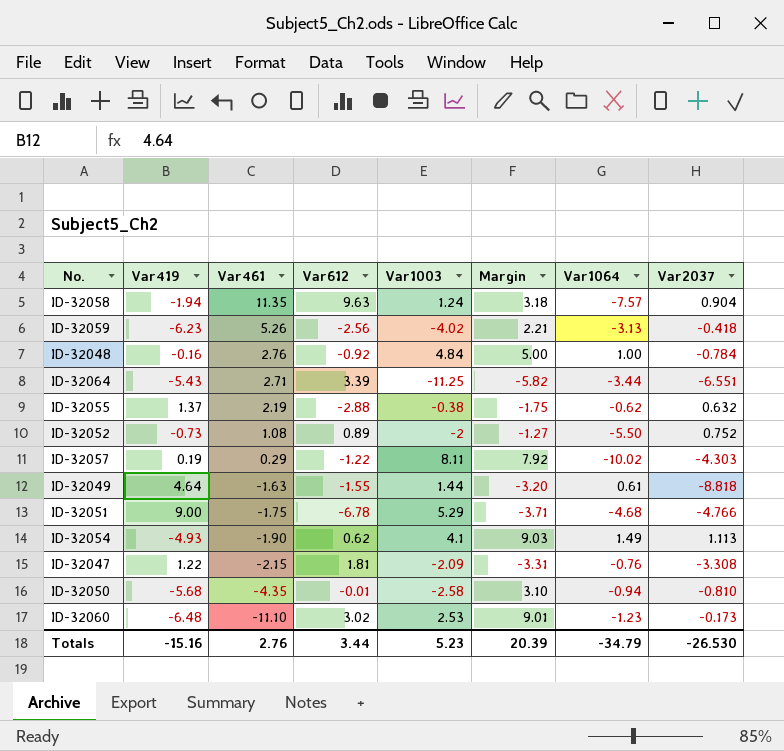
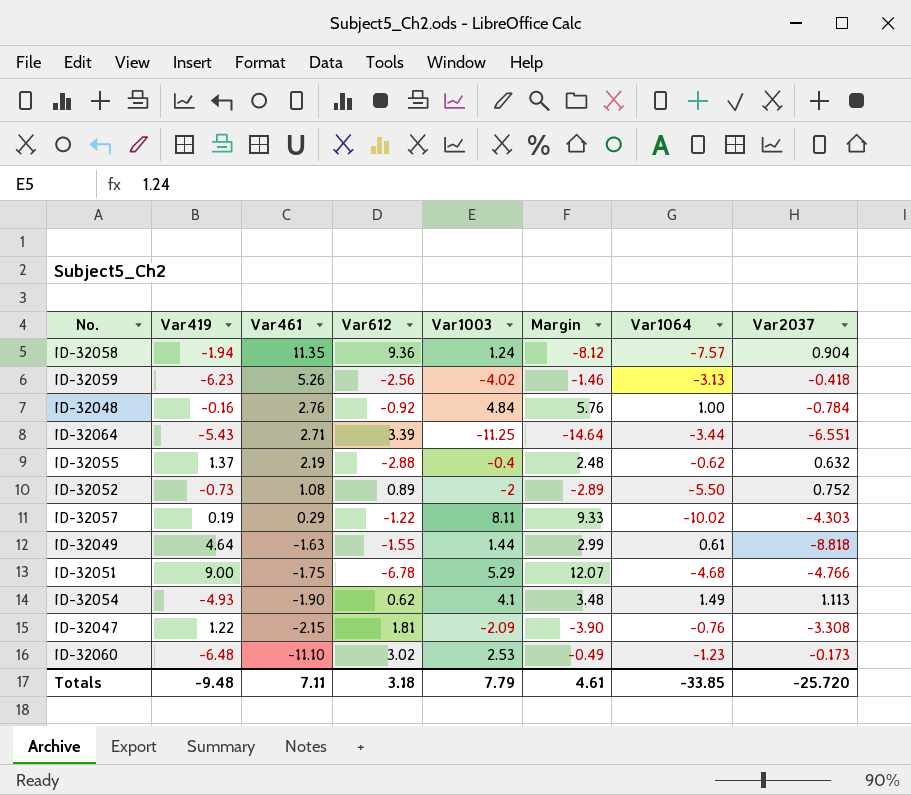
column Margin | formula: [Var1003] - [Var419] -> [Var1003] - [Var612]
row ID-32050: -5.68 | -4.35 | -0.01 | -2.58 | 3.10 | -0.94 | -0.810 -> none
ID-32058 | Var612: 9.63 -> 9.36
ID-32055 | Var1003: -0.38 -> -0.4
Totals | Var419: -15.16 -> -9.48
Totals | Var461: 2.76 -> 7.11
Totals | Var612: 3.44 -> 3.18
Totals | Var1003: 5.23 -> 7.79
Totals | Margin: 20.39 -> 4.61
Totals | Var1064: -34.79 -> -33.85
Totals | Var2037: -26.530 -> -25.720

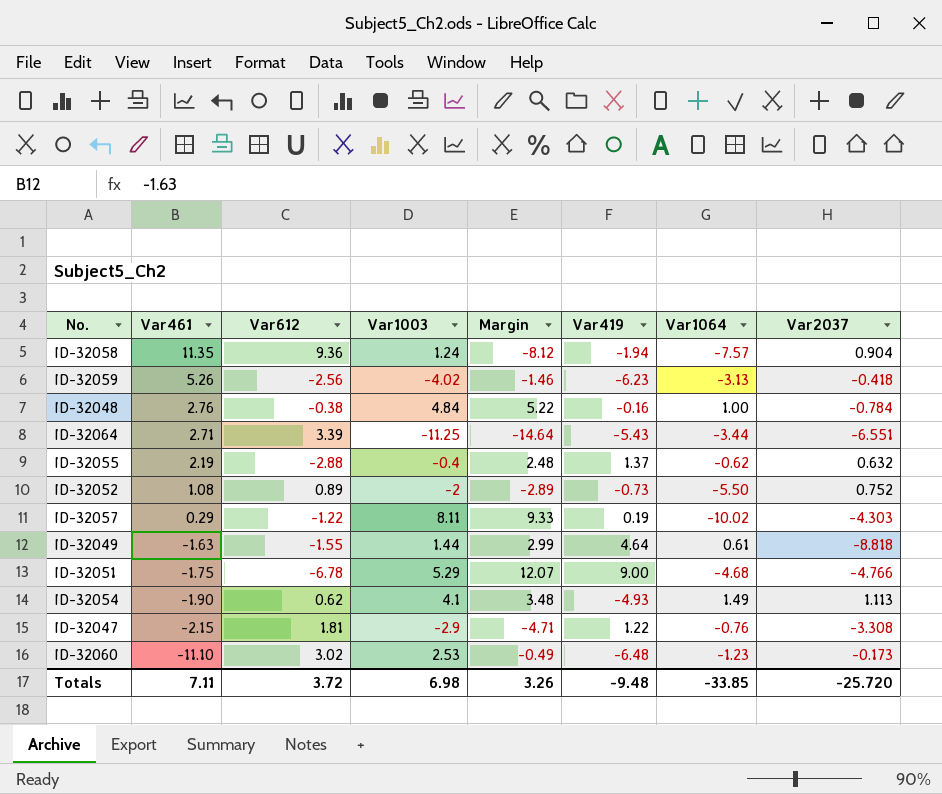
column Var419 | position: 2 -> 6
ID-32048 | Var612: -0.92 -> -0.38
ID-32048 | Margin: 5.76 -> 5.22
ID-32047 | Var1003: -2.09 -> -2.9
ID-32047 | Margin: -3.90 -> -4.71
Totals | Var612: 3.18 -> 3.72
Totals | Var1003: 7.79 -> 6.98
Totals | Margin: 4.61 -> 3.26

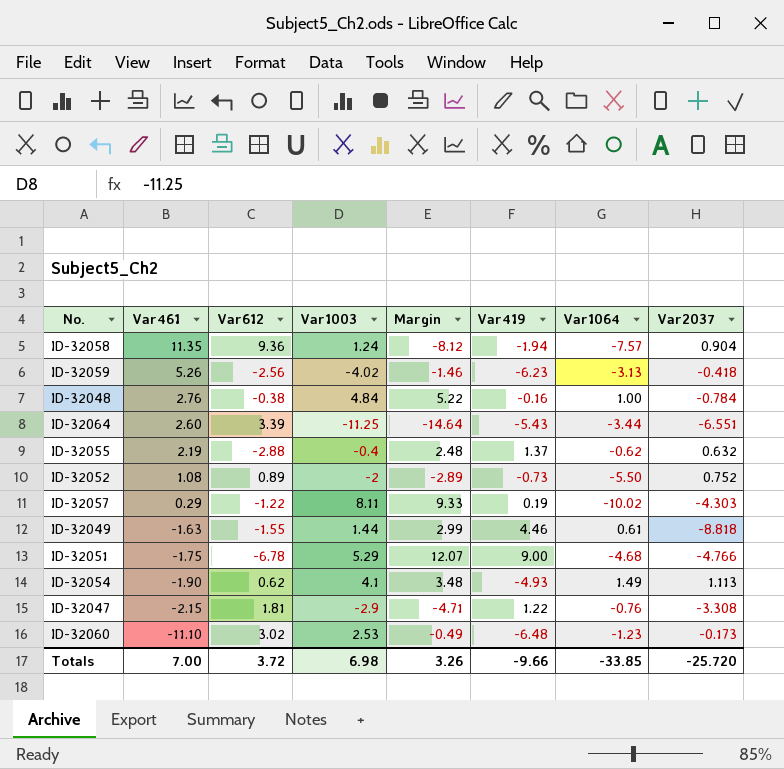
ID-32064 | Var461: 2.71 -> 2.60
ID-32049 | Var419: 4.64 -> 4.46
Totals | Var461: 7.11 -> 7.00
Totals | Var419: -9.48 -> -9.66

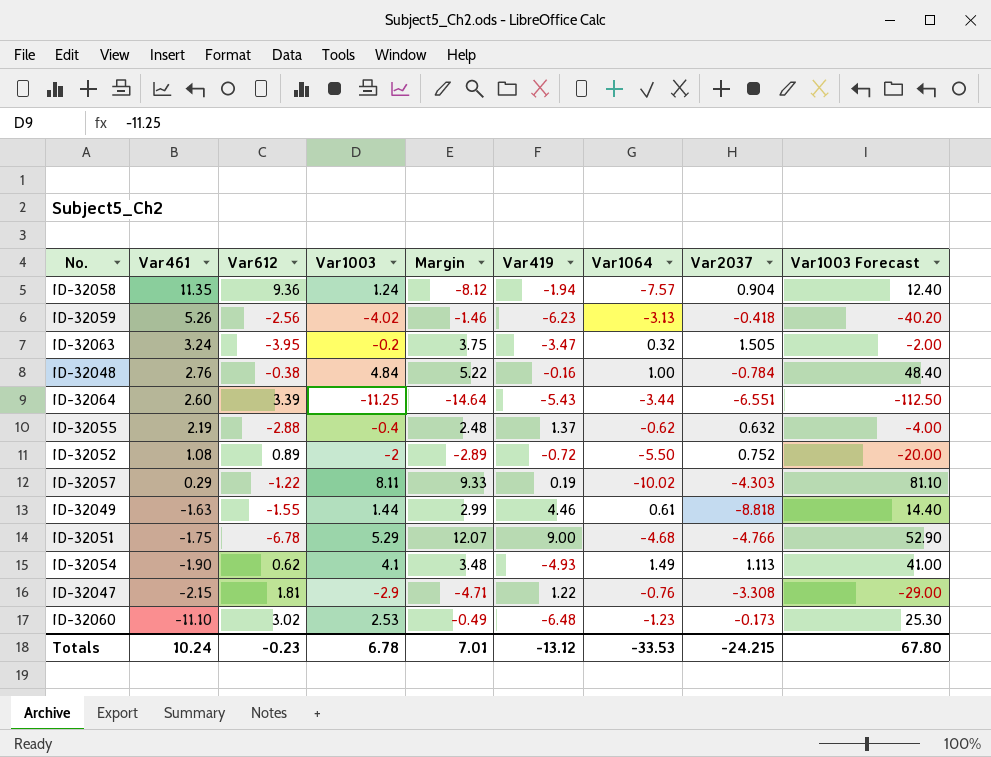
column Var1003 Forecast | formula: none -> [Var1003] * 10
row ID-32063: none -> 3.24 | -3.95 | -0.2 | 3.75 | -3.47 | 0.32 | 1.505 | -2.00
ID-32052 | Var419: -0.73 -> -0.72
Totals | Var461: 7.00 -> 10.24
Totals | Var612: 3.72 -> -0.23
Totals | Var1003: 6.98 -> 6.78
Totals | Margin: 3.26 -> 7.01
Totals | Var419: -9.66 -> -13.12
Totals | Var1064: -33.85 -> -33.53
Totals | Var2037: -25.720 -> -24.215

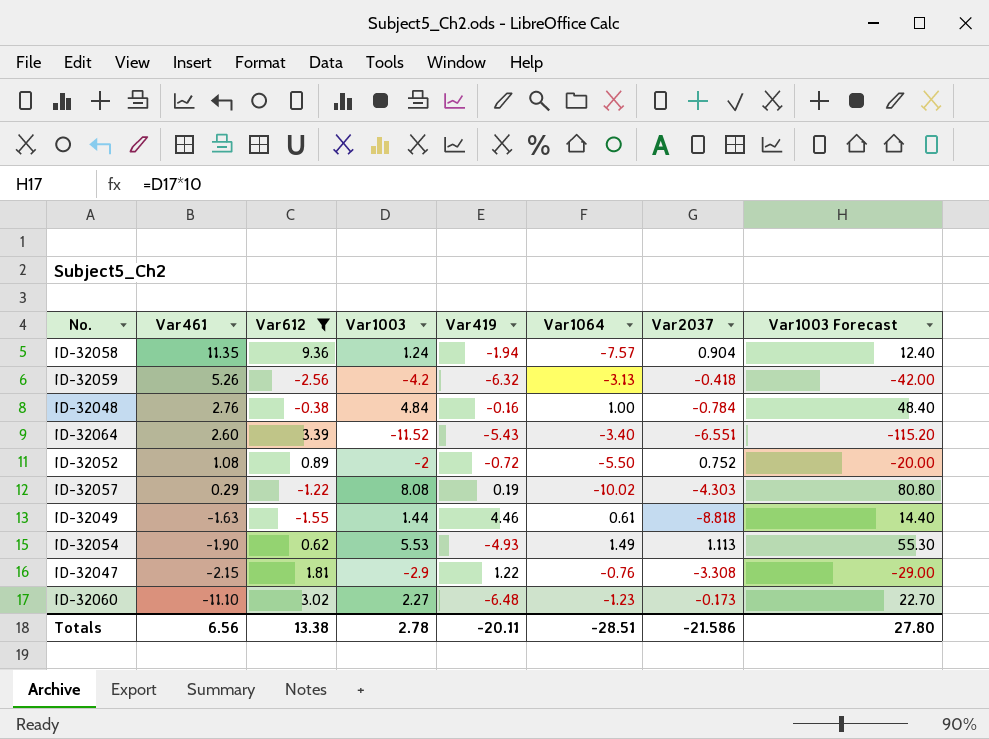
filter: none -> Var612 >= -2.56
column Margin | formula: [Var1003] - [Var612] -> none
ID-32059 | Var1003: -4.02 -> -4.2
ID-32059 | Var419: -6.23 -> -6.32
ID-32059 | Var1003 Forecast: -40.20 -> -42.00
ID-32064 | Var1003: -11.25 -> -11.52
ID-32064 | Var1064: -3.44 -> -3.40
ID-32064 | Var1003 Forecast: -112.50 -> -115.20
ID-32057 | Var1003: 8.11 -> 8.08
ID-32057 | Var1003 Forecast: 81.10 -> 80.80
ID-32054 | Var1003: 4.1 -> 5.53
ID-32054 | Var1003 Forecast: 41.00 -> 55.30
ID-32060 | Var1003: 2.53 -> 2.27
ID-32060 | Var1003 Forecast: 25.30 -> 22.70
Totals | Var461: 10.24 -> 6.56
Totals | Var612: -0.23 -> 13.38
Totals | Var1003: 6.78 -> 2.78
Totals | Var419: -13.12 -> -20.11
Totals | Var1064: -33.53 -> -28.51
Totals | Var2037: -24.215 -> -21.586
Totals | Var1003 Forecast: 67.80 -> 27.80

